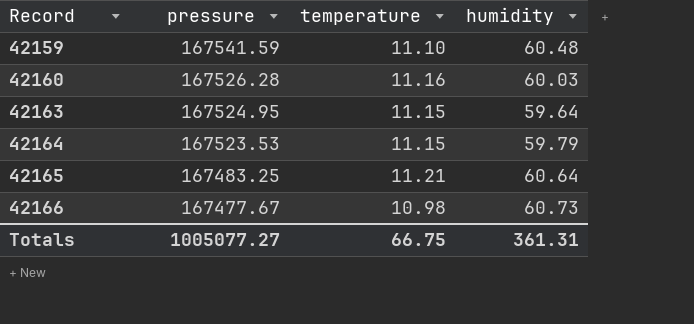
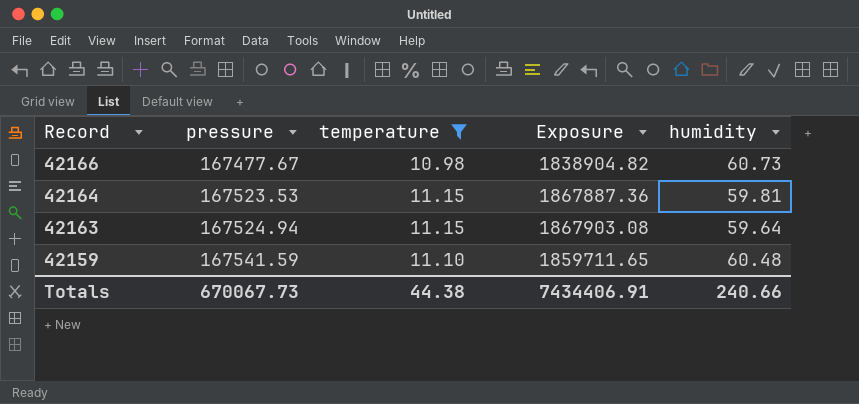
filter: none -> temperature <= 11.15
row order: Record ascending -> Record descending
column Exposure | formula: none -> [pressure] * [temperature]
42164 | humidity: 59.79 -> 59.81
42163 | pressure: 167524.95 -> 167524.94
Totals | pressure: 1005077.27 -> 670067.73
Totals | temperature: 66.75 -> 44.38
Totals | humidity: 361.31 -> 240.66

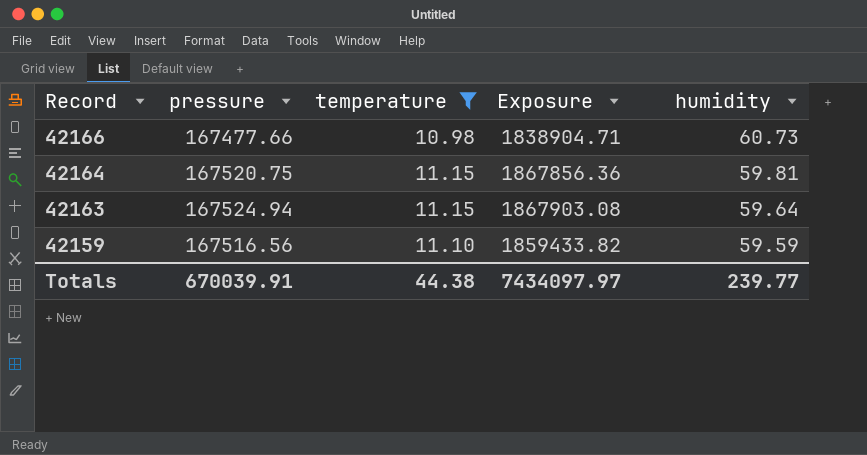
42166 | pressure: 167477.67 -> 167477.66
42166 | Exposure: 1838904.82 -> 1838904.71
42164 | pressure: 167523.53 -> 167520.75
42164 | Exposure: 1867887.36 -> 1867856.36
42159 | pressure: 167541.59 -> 167516.56
42159 | Exposure: 1859711.65 -> 1859433.82
42159 | humidity: 60.48 -> 59.59
Totals | pressure: 670067.73 -> 670039.91
Totals | Exposure: 7434406.91 -> 7434097.97
Totals | humidity: 240.66 -> 239.77

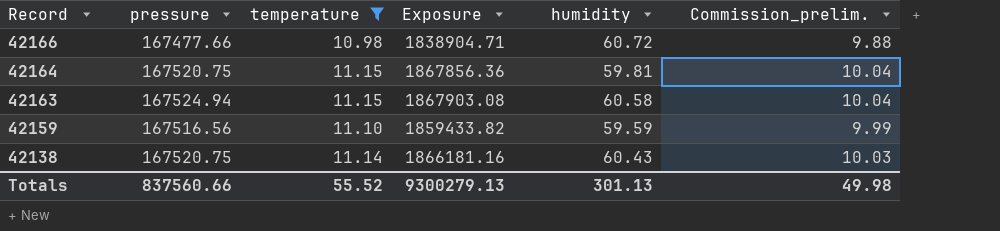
column Commission_prelim. | formula: none -> [temperature] * 0.9
42166 | humidity: 60.73 -> 60.72
42163 | humidity: 59.64 -> 60.58
row 42138: none -> 167520.75 | 11.14 | 1866181.16 | 60.43 | 10.03
Totals | pressure: 670039.91 -> 837560.66
Totals | temperature: 44.38 -> 55.52
Totals | Exposure: 7434097.97 -> 9300279.13
Totals | humidity: 239.77 -> 301.13

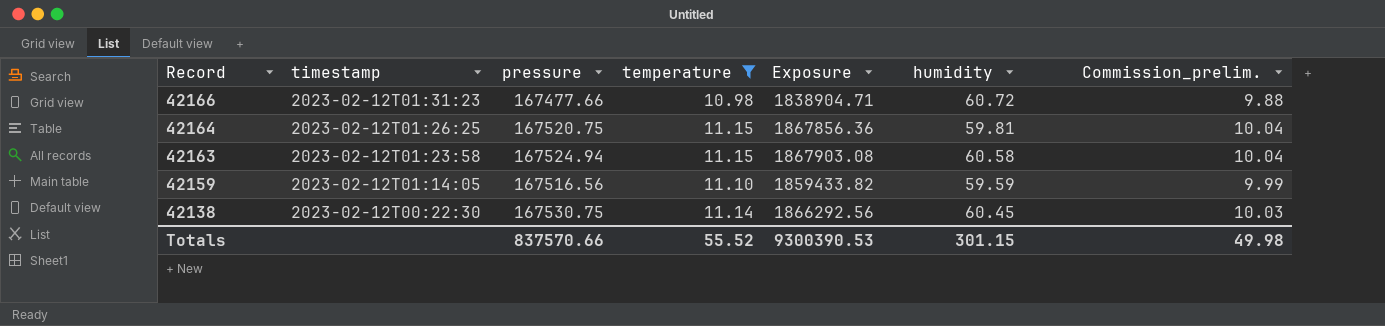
column timestamp | position: none -> 2
42138 | pressure: 167520.75 -> 167530.75
42138 | Exposure: 1866181.16 -> 1866292.56
42138 | humidity: 60.43 -> 60.45
Totals | pressure: 837560.66 -> 837570.66
Totals | Exposure: 9300279.13 -> 9300390.53
Totals | humidity: 301.13 -> 301.15

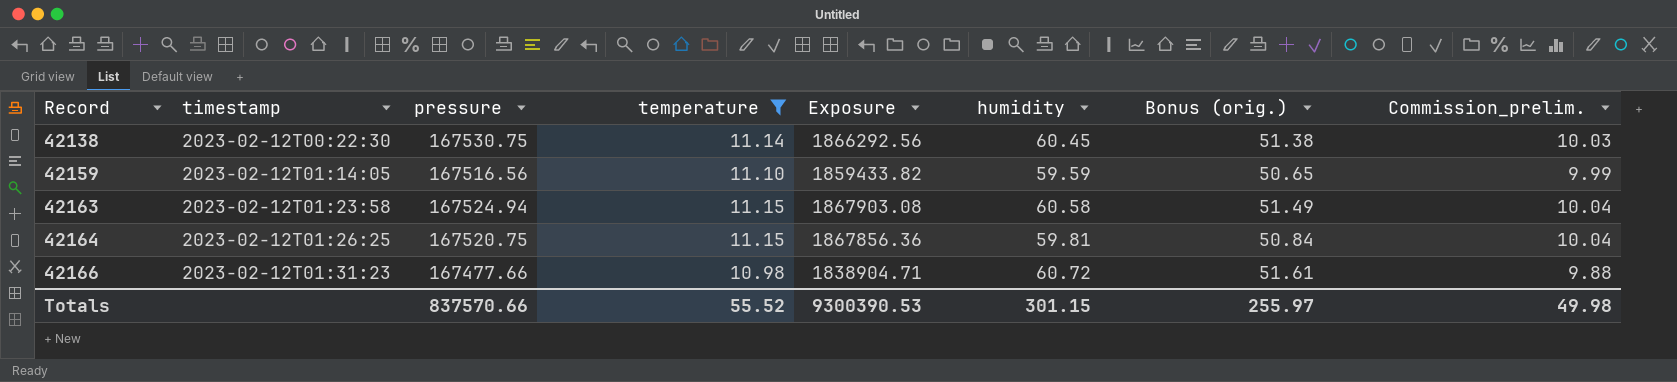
row order: Record descending -> Record ascending
column Bonus (orig.) | formula: none -> [humidity] * 0.85

